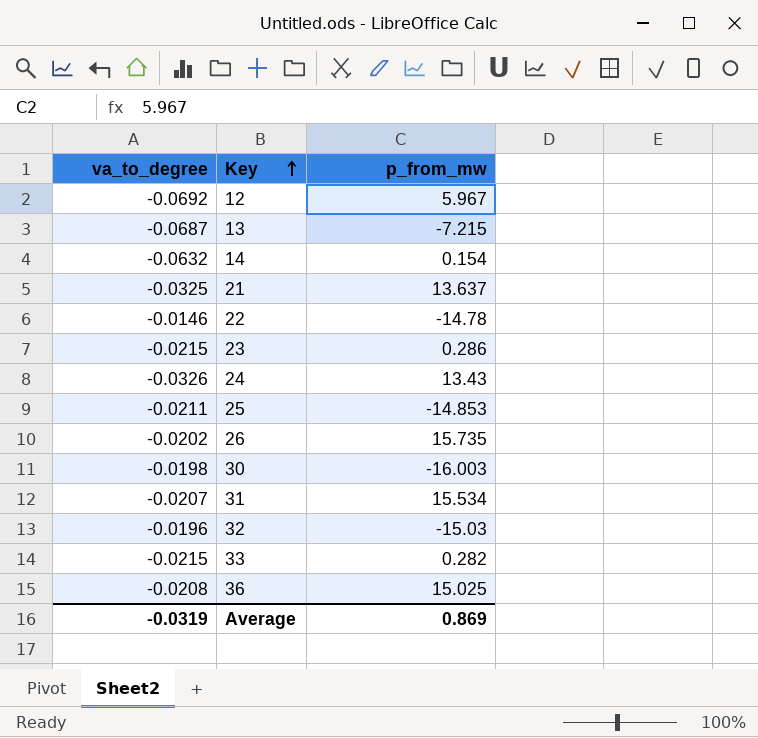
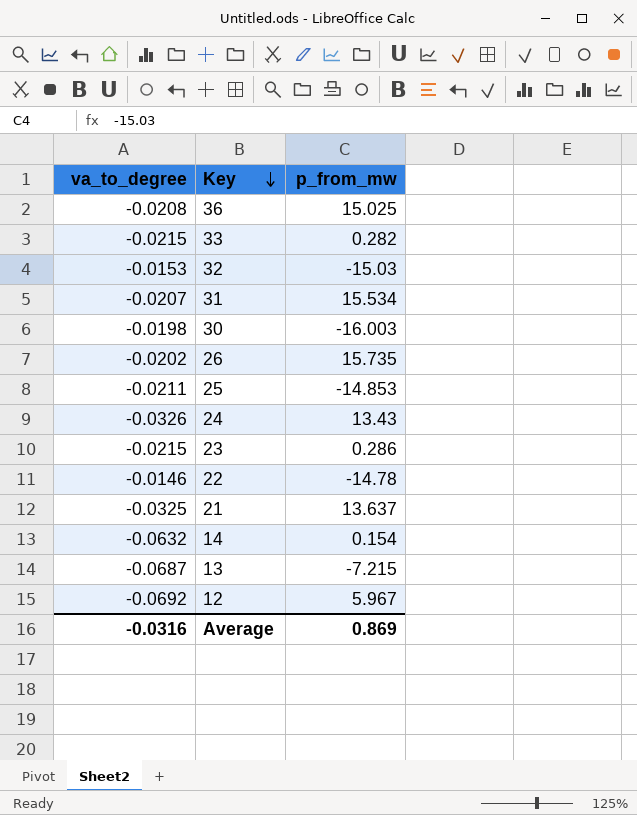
row order: Key ascending -> Key descending
32 | va_to_degree: -0.0196 -> -0.0153
Average | va_to_degree: -0.0319 -> -0.0316

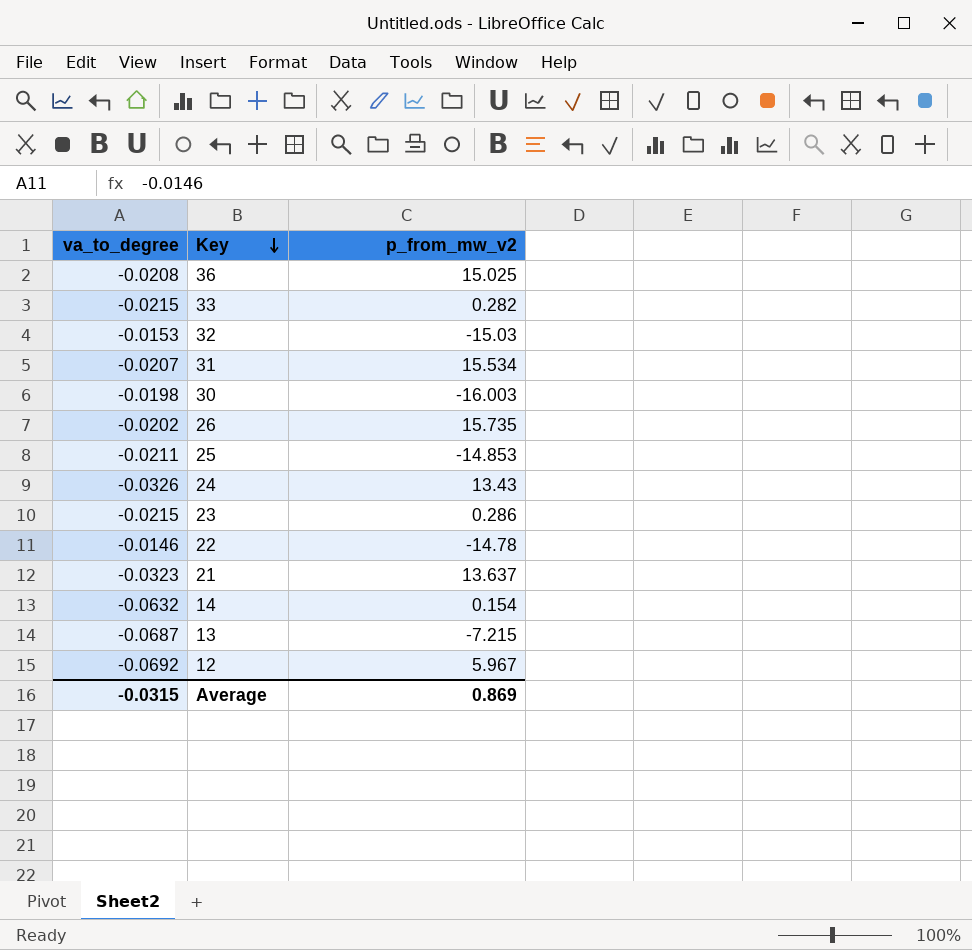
column name: p_from_mw -> p_from_mw_v2
21 | va_to_degree: -0.0325 -> -0.0323
Average | va_to_degree: -0.0316 -> -0.0315

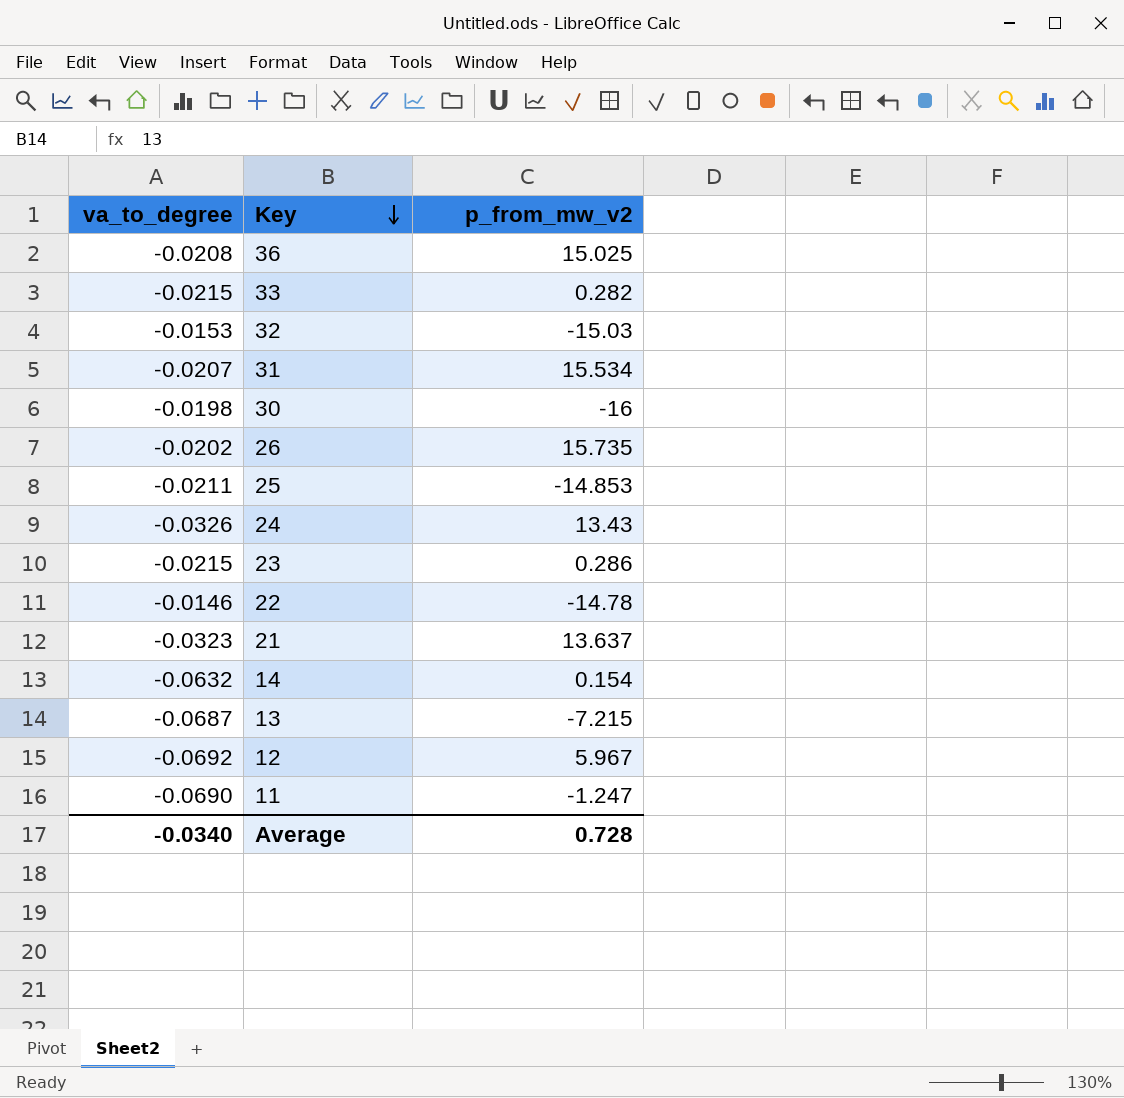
30 | p_from_mw_v2: -16.003 -> -16
row 11: none -> -0.0690 | -1.247
Average | va_to_degree: -0.0315 -> -0.0340
Average | p_from_mw_v2: 0.869 -> 0.728

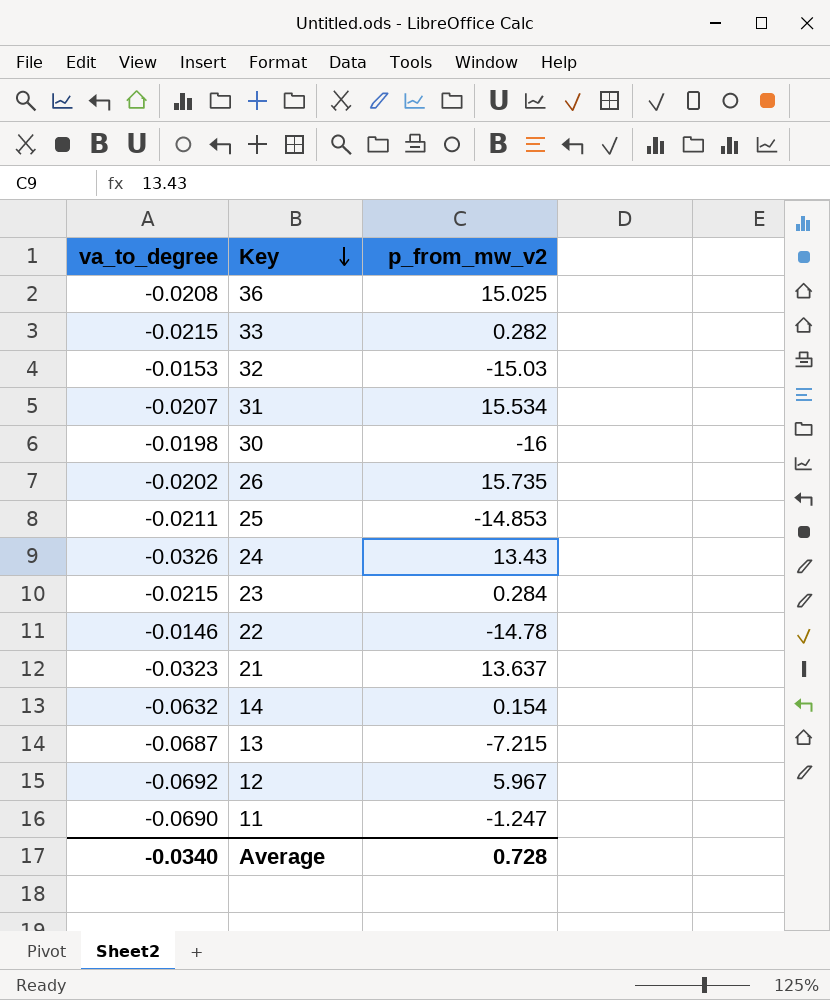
23 | p_from_mw_v2: 0.286 -> 0.284

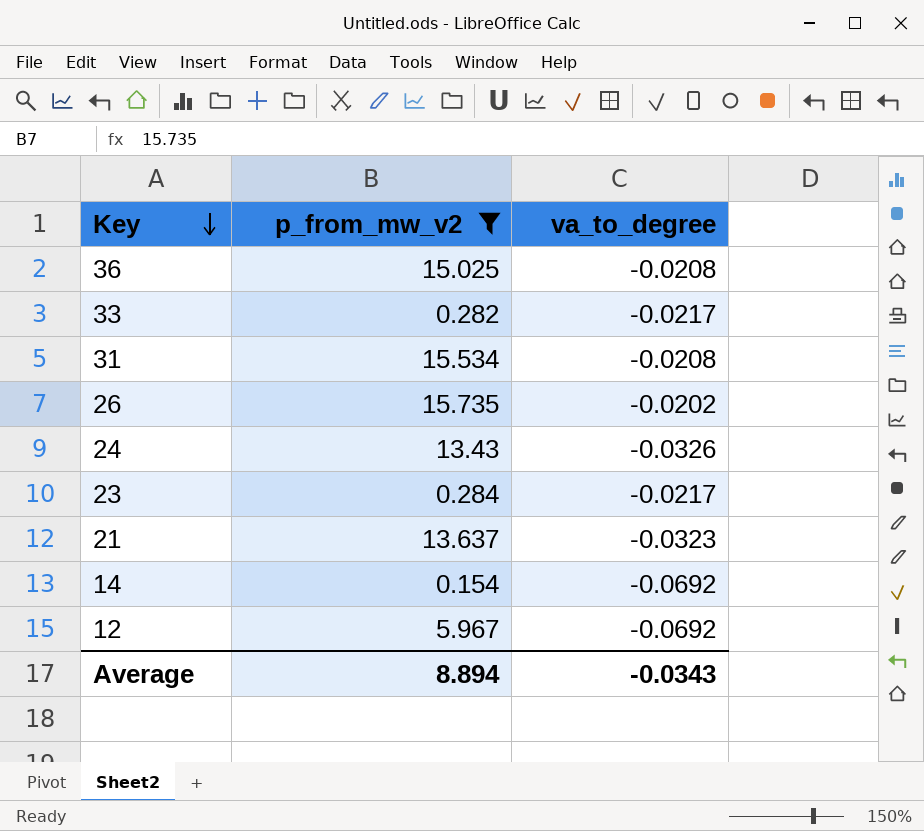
filter: none -> p_from_mw_v2 >= 0.154
column va_to_degree | position: 1 -> 3
33 | va_to_degree: -0.0215 -> -0.0217
31 | va_to_degree: -0.0207 -> -0.0208
23 | va_to_degree: -0.0215 -> -0.0217
14 | va_to_degree: -0.0632 -> -0.0692
Average | p_from_mw_v2: 0.728 -> 8.894
Average | va_to_degree: -0.0340 -> -0.0343

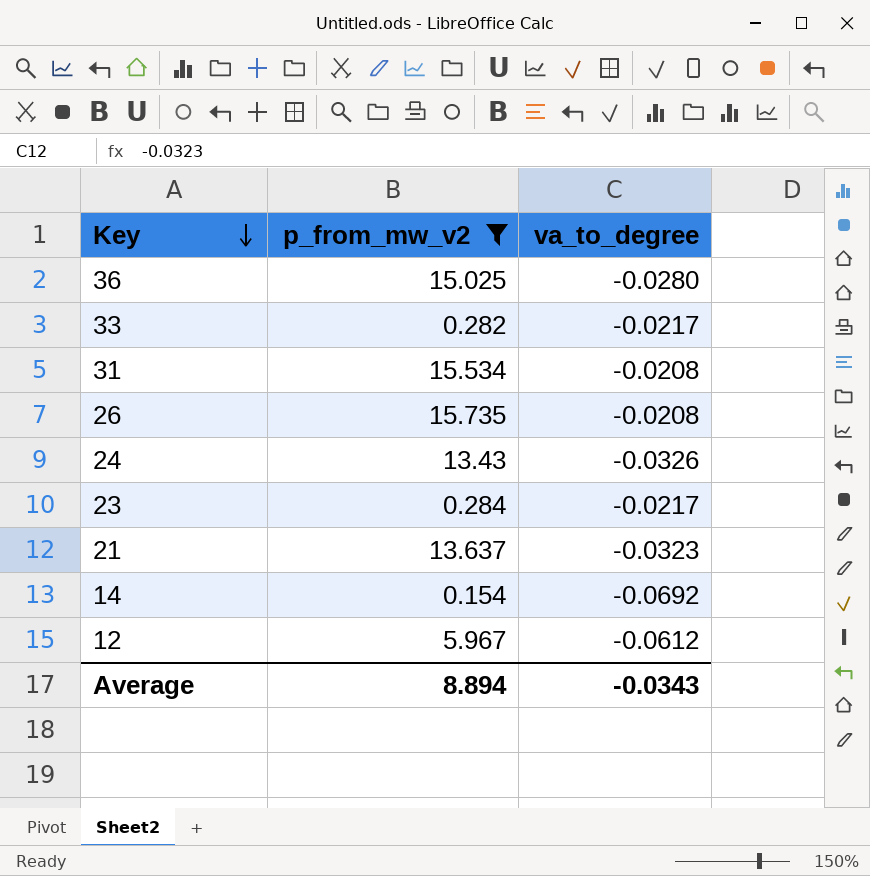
36 | va_to_degree: -0.0208 -> -0.0280
26 | va_to_degree: -0.0202 -> -0.0208
12 | va_to_degree: -0.0692 -> -0.0612

